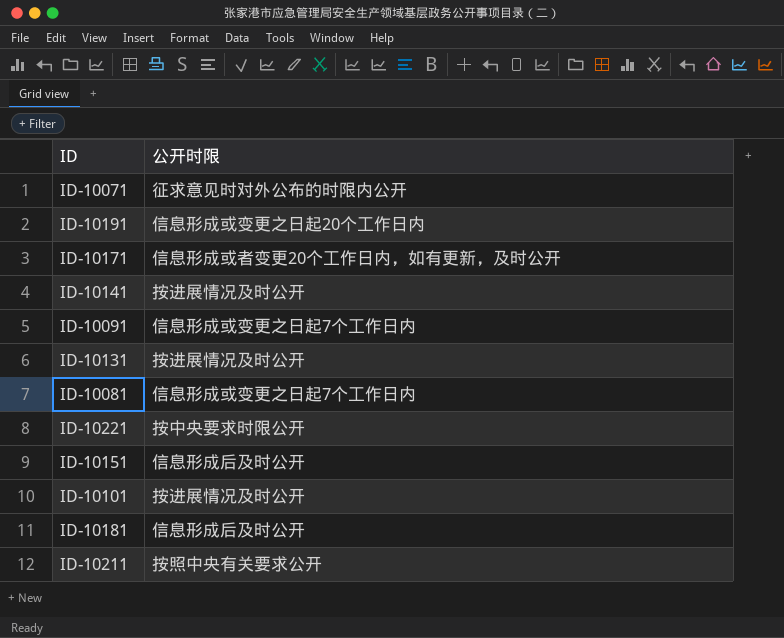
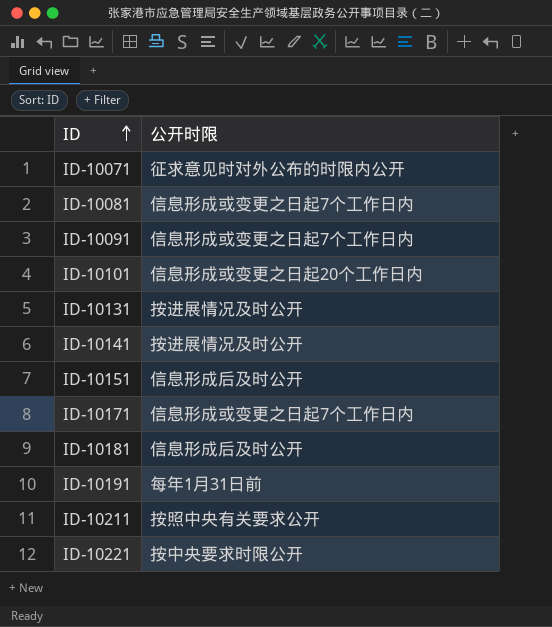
row order: none -> ID ascending
ID-10101 | 公开时限: 按进展情况及时公开 -> 信息形成或变更之日起20个工作日内
ID-10171 | 公开时限: 信息形成或者变更20个工作日内，如有更新，及时公开 -> 信息形成或变更之日起7个工作日内
ID-10191 | 公开时限: 信息形成或变更之日起20个工作日内 -> 每年1月31日前

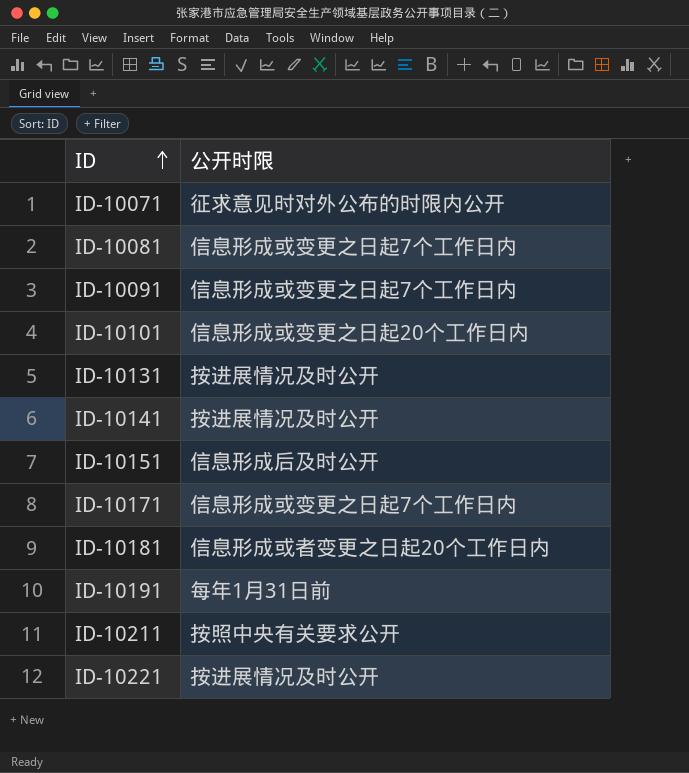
ID-10181 | 公开时限: 信息形成后及时公开 -> 信息形成或者变更之日起20个工作日内
ID-10221 | 公开时限: 按中央要求时限公开 -> 按进展情况及时公开

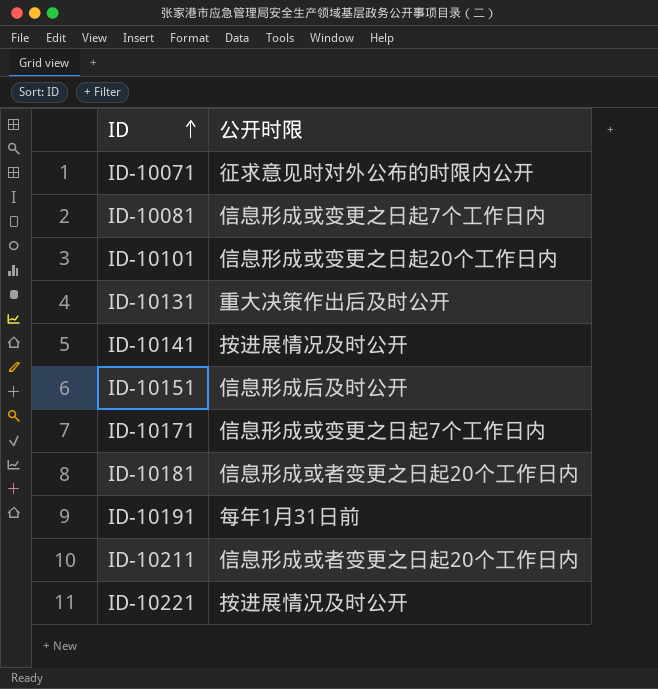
row ID-10091: 信息形成或变更之日起7个工作日内 -> none
ID-10131 | 公开时限: 按进展情况及时公开 -> 重大决策作出后及时公开
ID-10211 | 公开时限: 按照中央有关要求公开 -> 信息形成或者变更之日起20个工作日内

